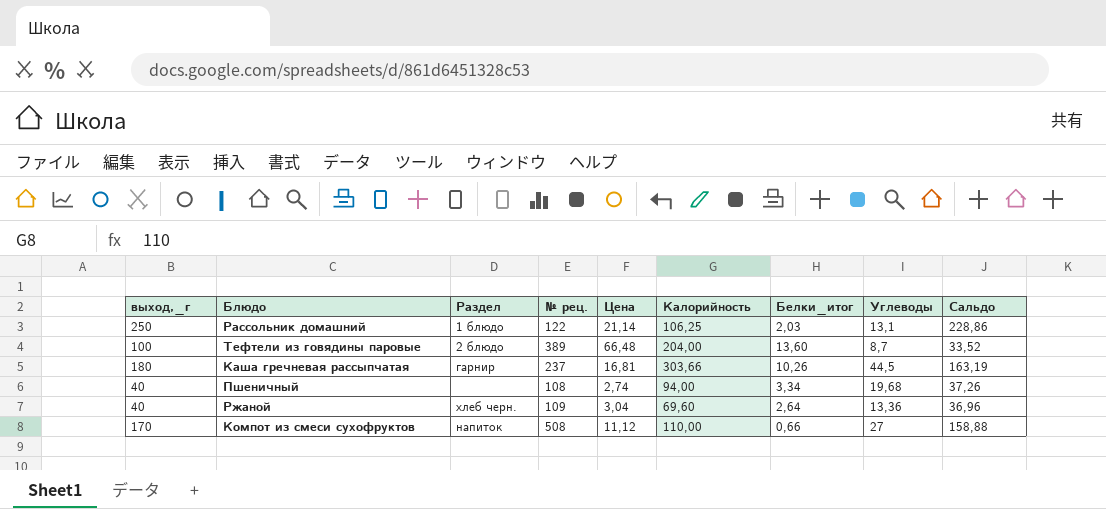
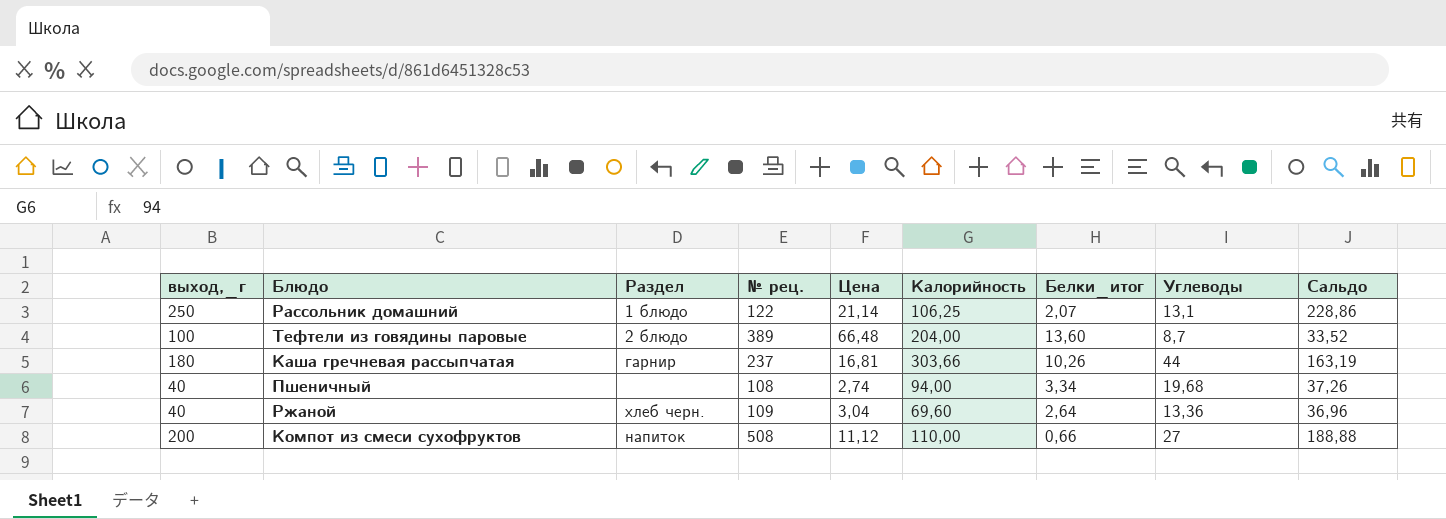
Рассольник домашний | Белки_итог: 2,03 -> 2,07
Каша гречневая рассыпчатая | Углеводы: 44,5 -> 44
Компот из смеси сухофруктов | выход,_г: 170 -> 200
Компот из смеси сухофруктов | Сальдо: 158,88 -> 188,88

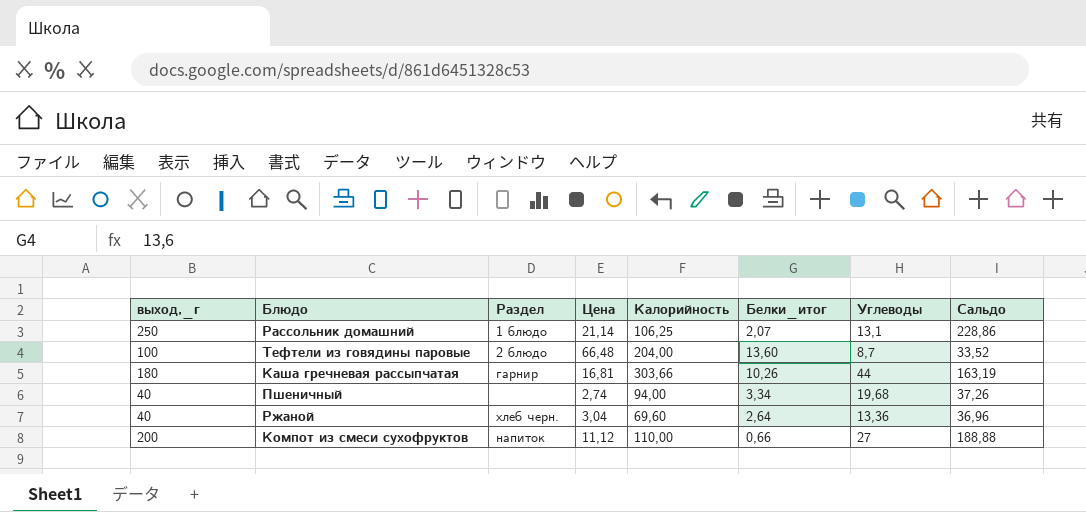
column № рец. | position: 4 -> none

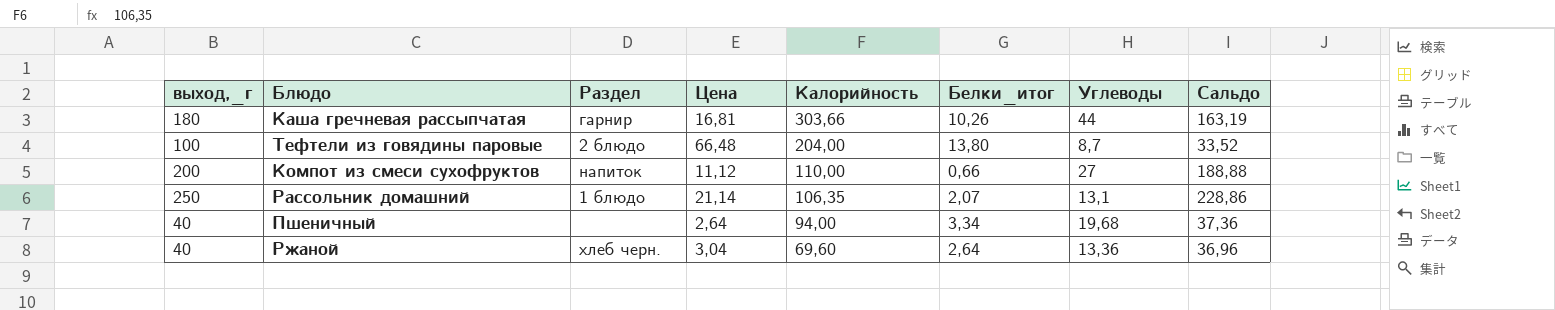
row order: none -> Калорийность descending
Тефтели из говядины паровые | Белки_итог: 13,60 -> 13,80
Рассольник домашний | Калорийность: 106,25 -> 106,35
Пшеничный | Цена: 2,74 -> 2,64
Пшеничный | Сальдо: 37,26 -> 37,36

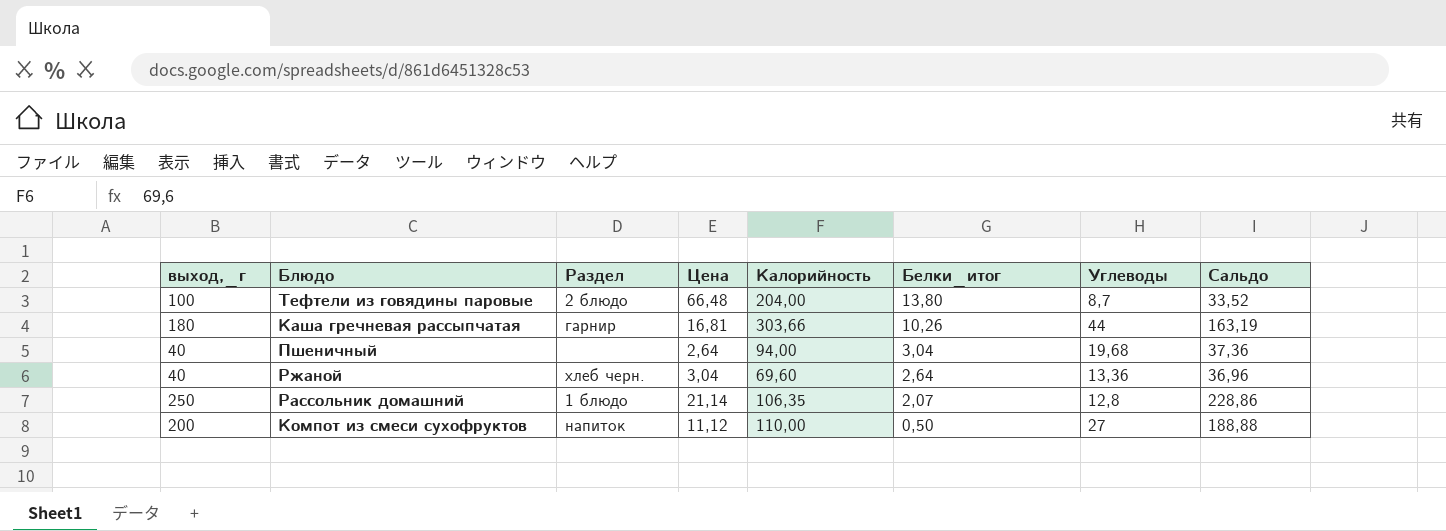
row order: Калорийность descending -> Белки_итог descending
Пшеничный | Белки_итог: 3,34 -> 3,04
Рассольник домашний | Углеводы: 13,1 -> 12,8
Компот из смеси сухофруктов | Белки_итог: 0,66 -> 0,50

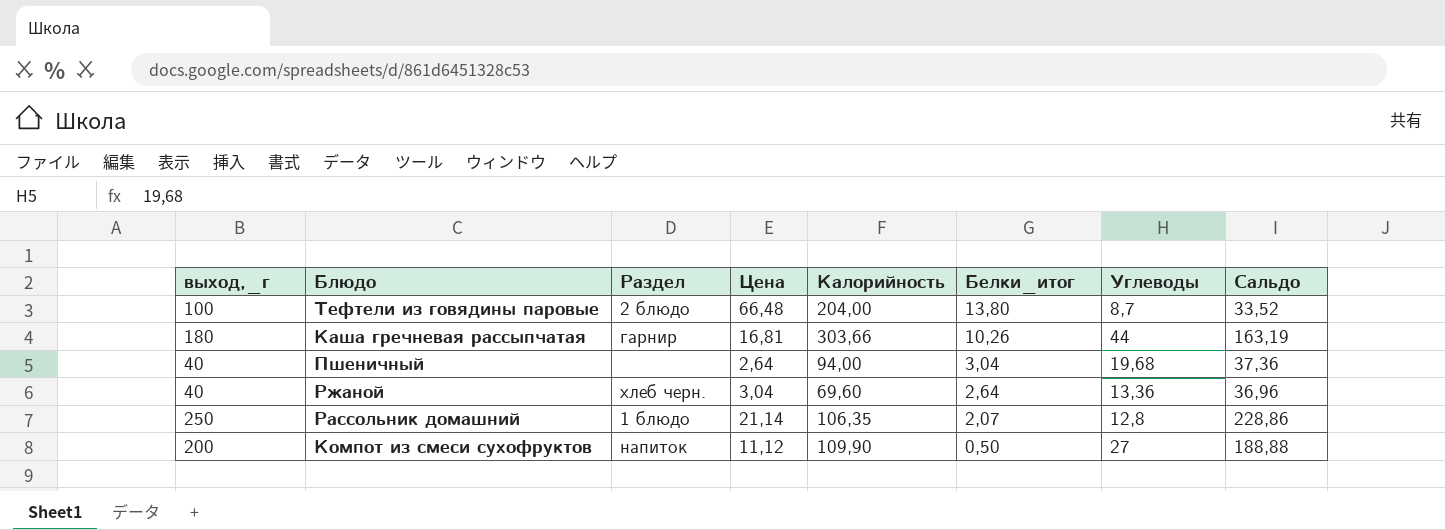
Компот из смеси сухофруктов | Калорийность: 110,00 -> 109,90

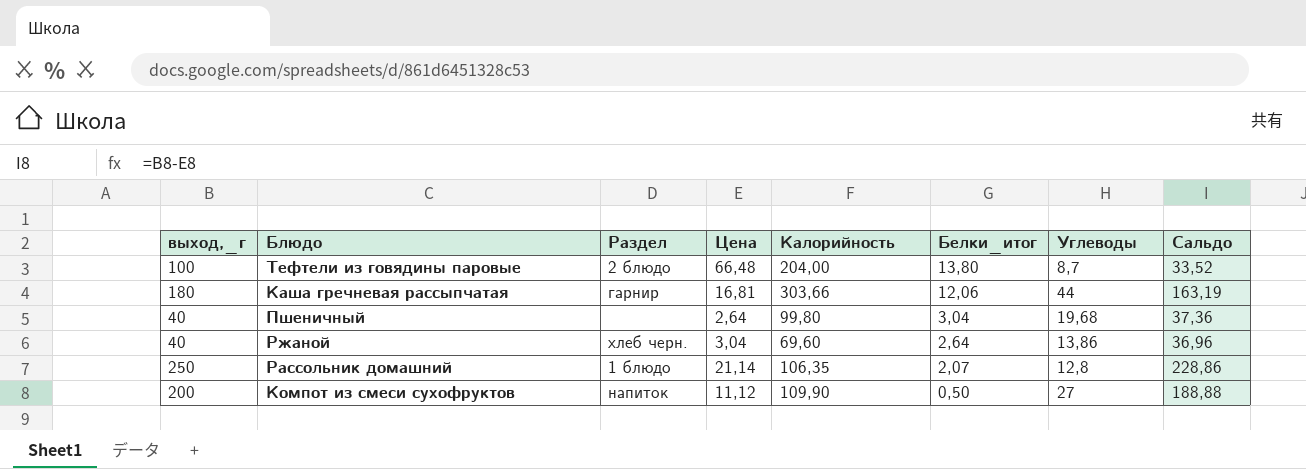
Каша гречневая рассыпчатая | Белки_итог: 10,26 -> 12,06
Пшеничный | Калорийность: 94,00 -> 99,80
Ржаной | Углеводы: 13,36 -> 13,86

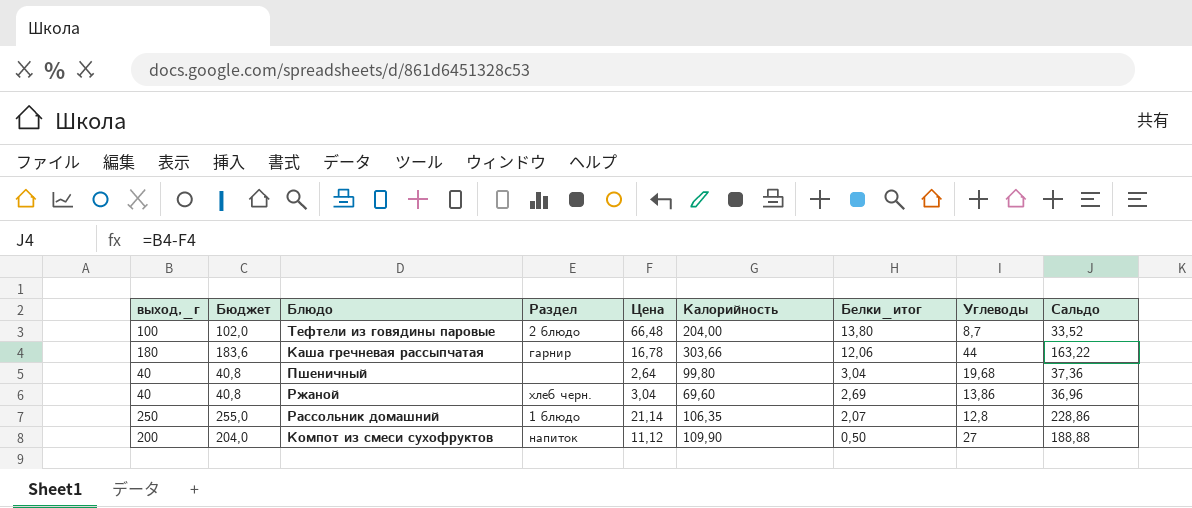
column Бюджет | formula: none -> [выход,_г] * 1,02
Каша гречневая рассыпчатая | Цена: 16,81 -> 16,78
Каша гречневая рассыпчатая | Сальдо: 163,19 -> 163,22
Ржаной | Белки_итог: 2,64 -> 2,69

